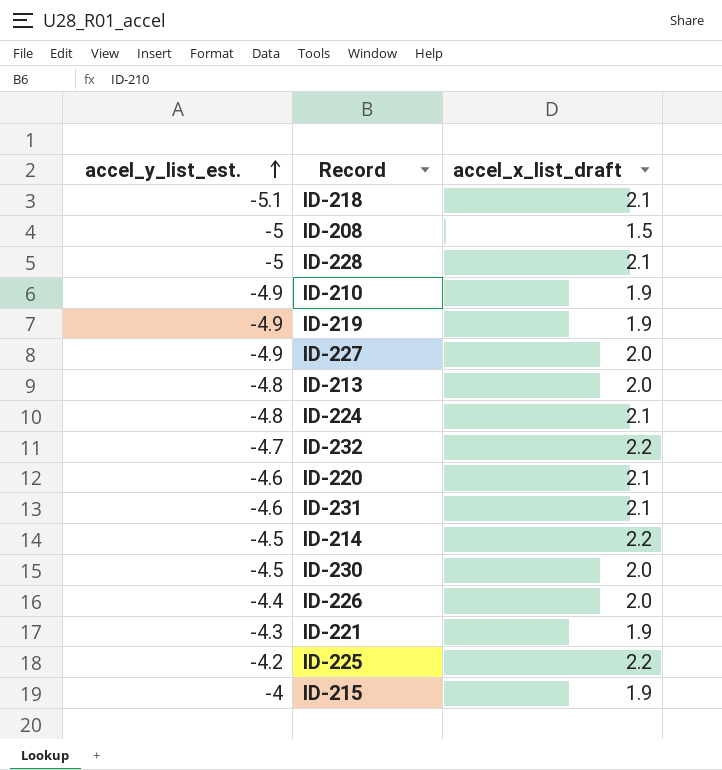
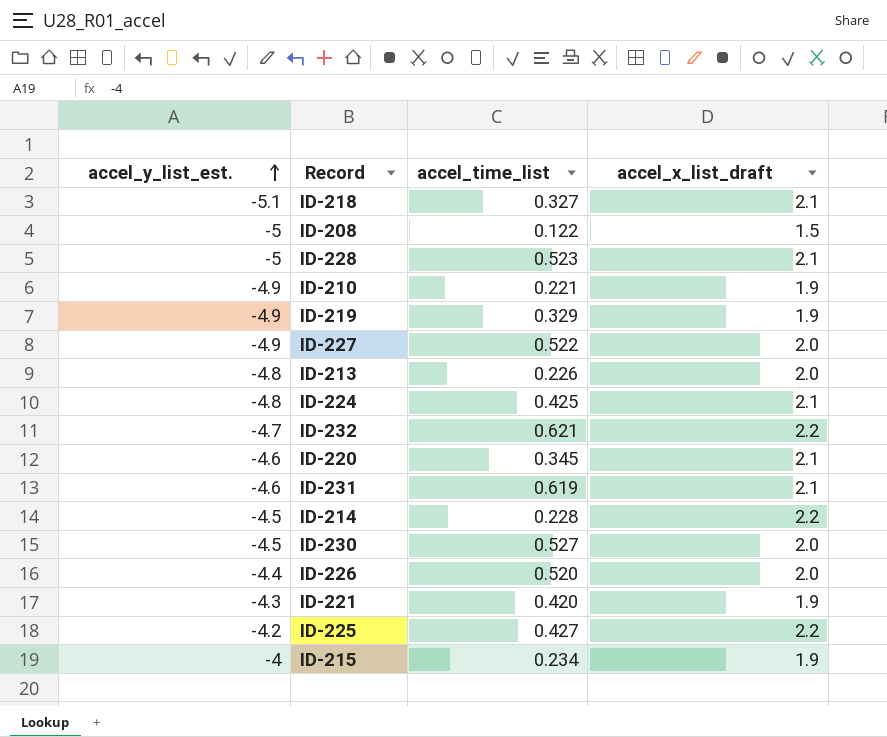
column accel_time_list | position: none -> 3

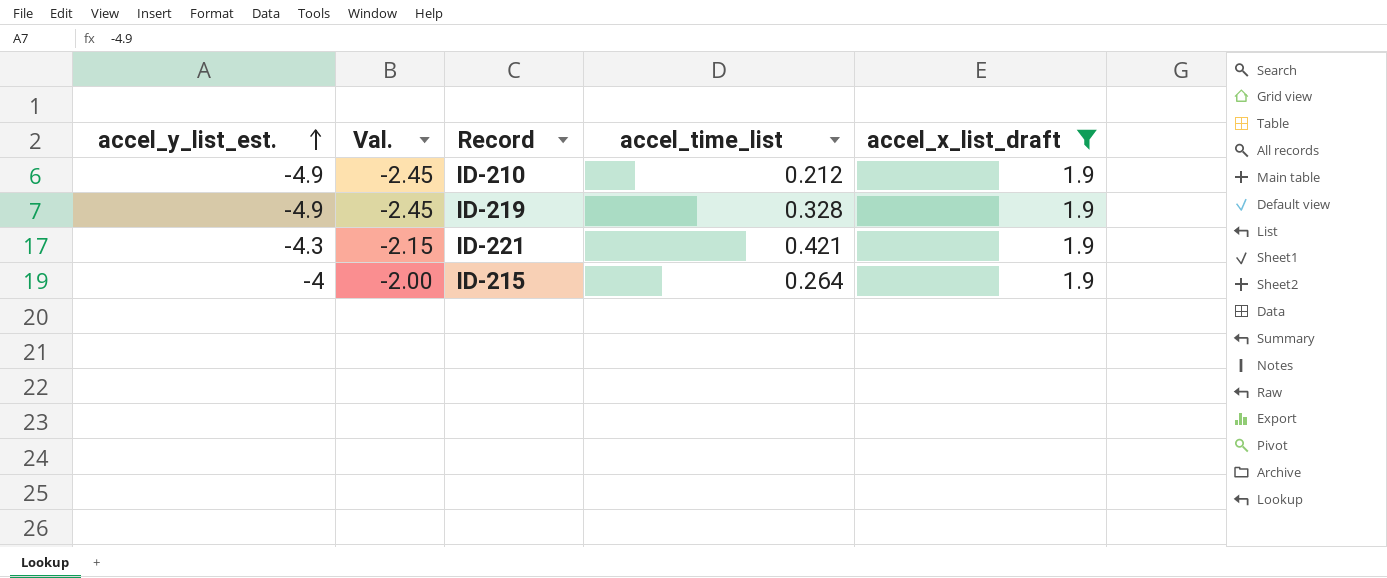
filter: none -> accel_x_list_draft = 1.9
column Val. | formula: none -> [accel_y_list_est.] * 0.5
ID-210 | accel_time_list: 0.221 -> 0.212
ID-219 | accel_time_list: 0.329 -> 0.328
ID-221 | accel_time_list: 0.420 -> 0.421
ID-215 | accel_time_list: 0.234 -> 0.264

